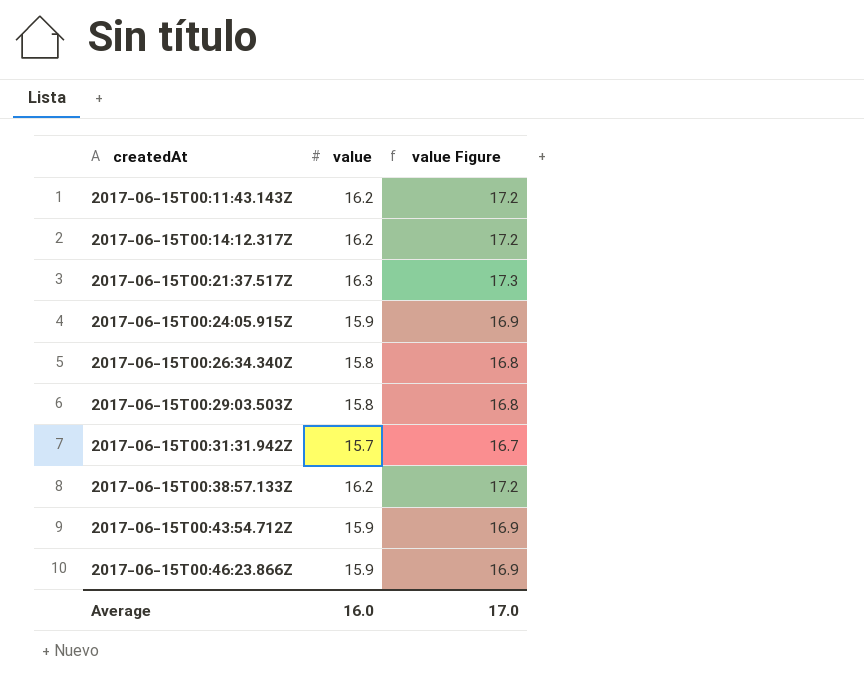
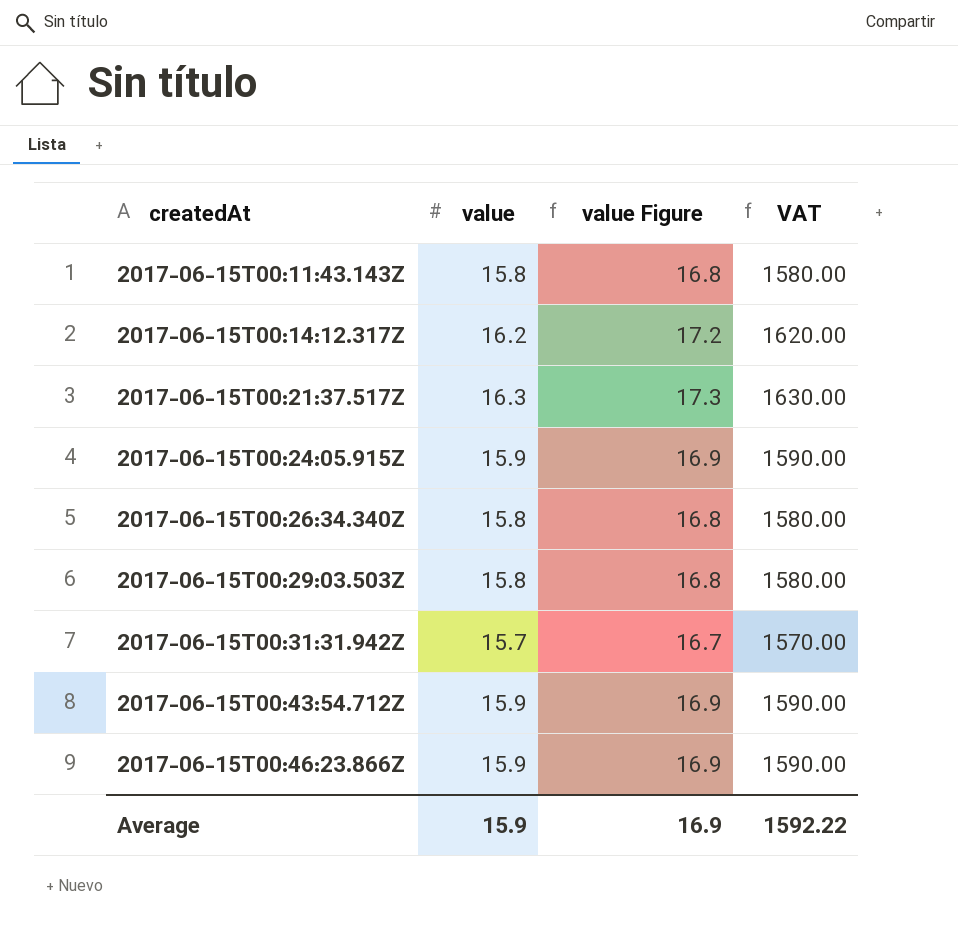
column VAT | formula: none -> [value] * 100
row 2017-06-15T00:38:57.133Z: 16.2 | 17.2 -> none
2017-06-15T00:11:43.143Z | value: 16.2 -> 15.8
2017-06-15T00:11:43.143Z | value Figure: 17.2 -> 16.8
Average | value: 16.0 -> 15.9
Average | value Figure: 17.0 -> 16.9

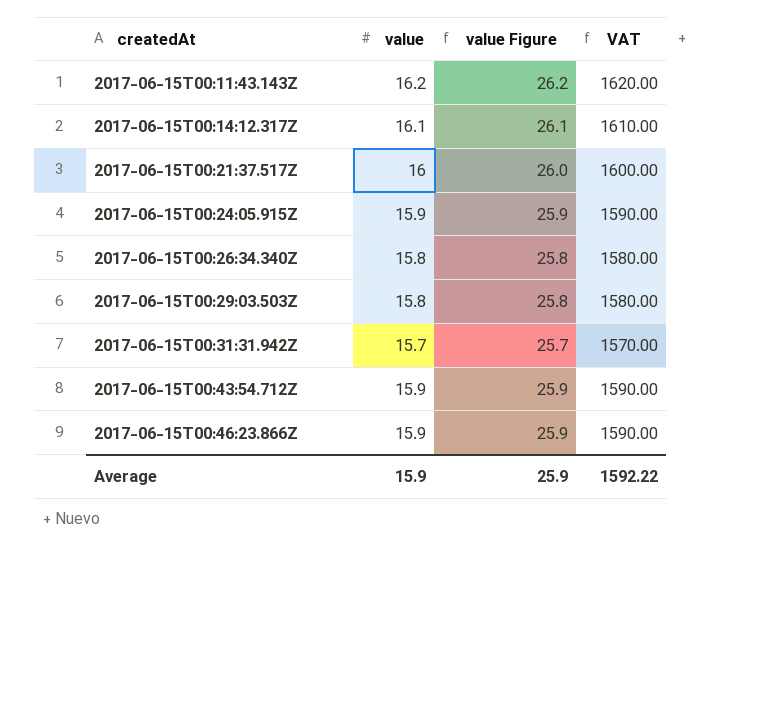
column value Figure | formula: [value] + 1 -> [value] + 10
2017-06-15T00:11:43.143Z | value: 15.8 -> 16.2
2017-06-15T00:11:43.143Z | VAT: 1580.00 -> 1620.00
2017-06-15T00:14:12.317Z | value: 16.2 -> 16.1
2017-06-15T00:14:12.317Z | VAT: 1620.00 -> 1610.00
2017-06-15T00:21:37.517Z | value: 16.3 -> 16
2017-06-15T00:21:37.517Z | VAT: 1630.00 -> 1600.00
Average | value Figure: 16.9 -> 25.9

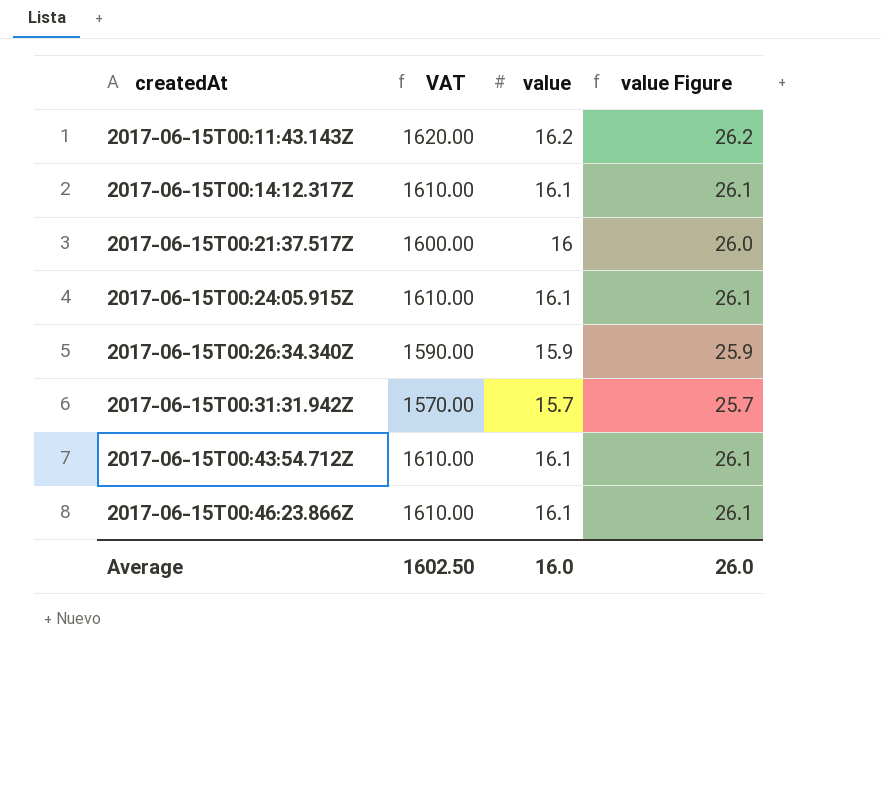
column VAT | position: 4 -> 2
row 2017-06-15T00:29:03.503Z: 15.8 | 25.8 | 1580.00 -> none
2017-06-15T00:24:05.915Z | VAT: 1590.00 -> 1610.00
2017-06-15T00:24:05.915Z | value: 15.9 -> 16.1
2017-06-15T00:24:05.915Z | value Figure: 25.9 -> 26.1
2017-06-15T00:26:34.340Z | VAT: 1580.00 -> 1590.00
2017-06-15T00:26:34.340Z | value: 15.8 -> 15.9
2017-06-15T00:26:34.340Z | value Figure: 25.8 -> 25.9
2017-06-15T00:43:54.712Z | VAT: 1590.00 -> 1610.00
2017-06-15T00:43:54.712Z | value: 15.9 -> 16.1
2017-06-15T00:43:54.712Z | value Figure: 25.9 -> 26.1
2017-06-15T00:46:23.866Z | VAT: 1590.00 -> 1610.00
2017-06-15T00:46:23.866Z | value: 15.9 -> 16.1
2017-06-15T00:46:23.866Z | value Figure: 25.9 -> 26.1
Average | VAT: 1592.22 -> 1602.50
Average | value: 15.9 -> 16.0
Average | value Figure: 25.9 -> 26.0

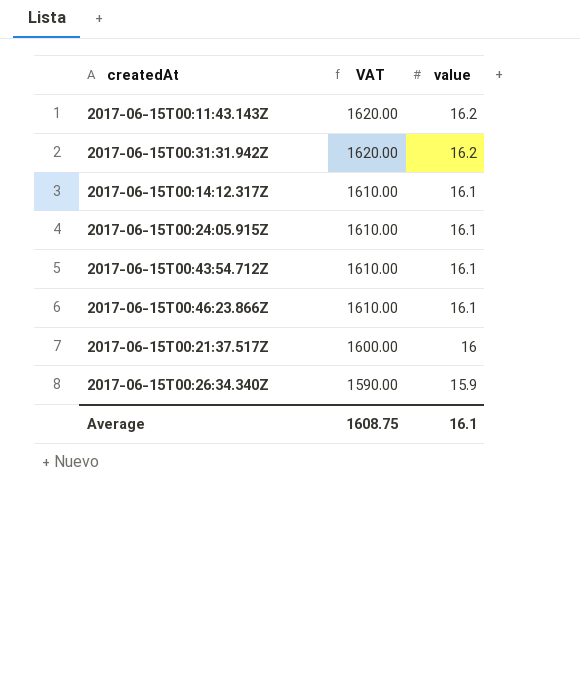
row order: createdAt ascending -> VAT descending
column value Figure | formula: [value] + 10 -> none
2017-06-15T00:31:31.942Z | VAT: 1570.00 -> 1620.00
2017-06-15T00:31:31.942Z | value: 15.7 -> 16.2
Average | VAT: 1602.50 -> 1608.75
Average | value: 16.0 -> 16.1

